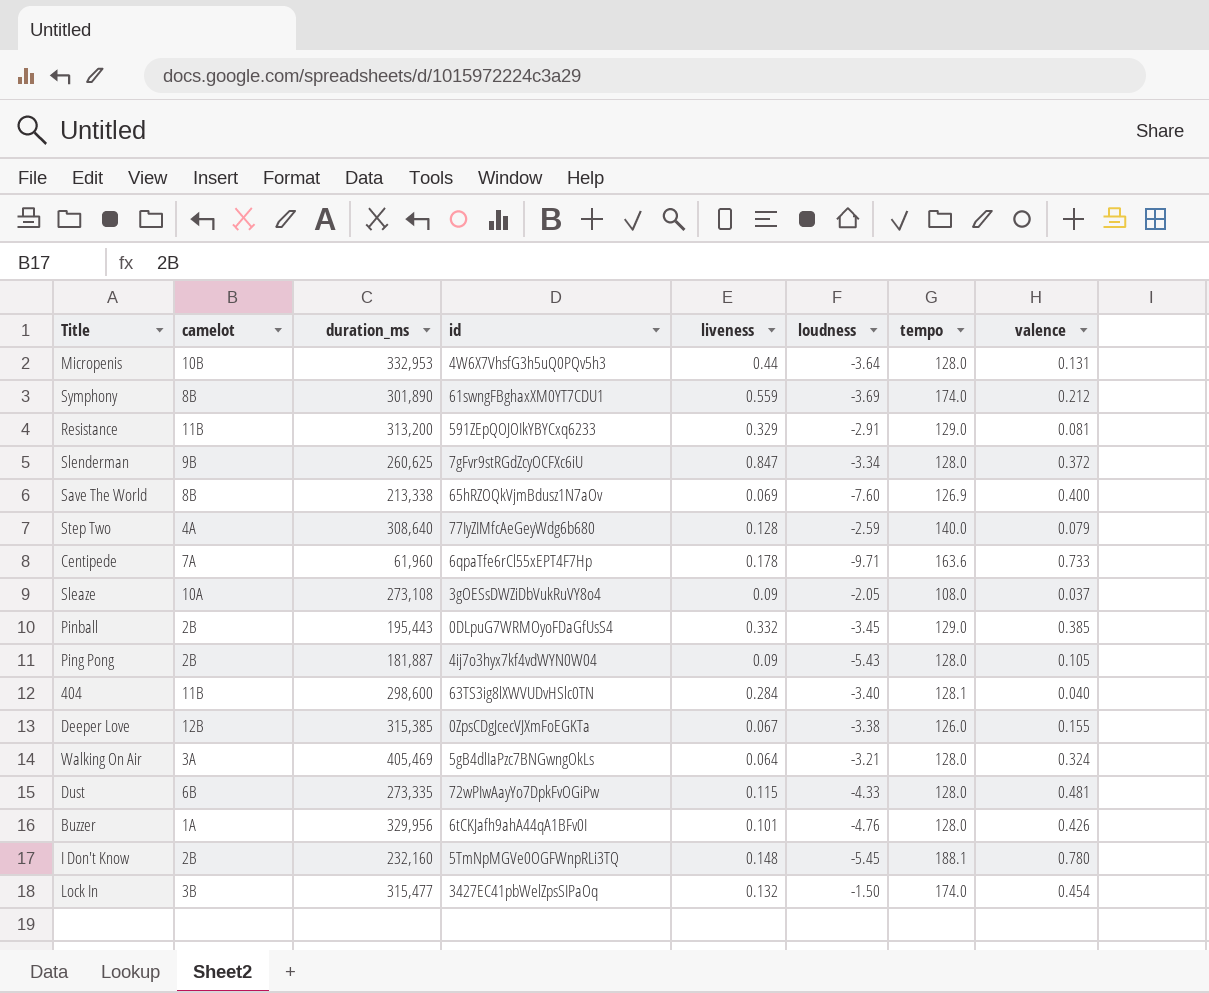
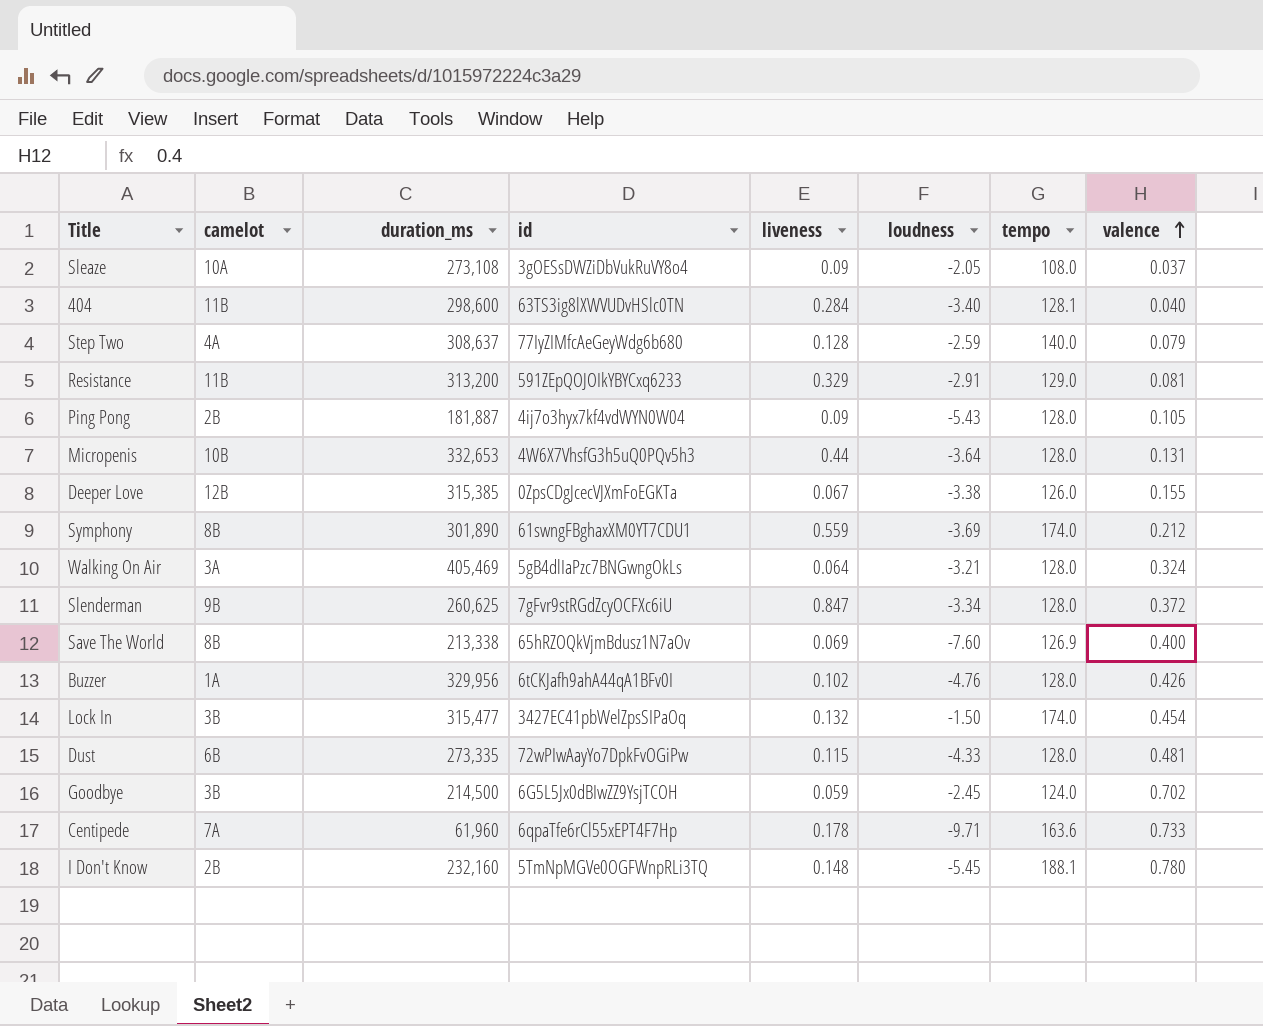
row order: none -> valence ascending
row Pinball: 2B | 195,443 | 0DLpuG7WRMOyoFDaGfUsS4 | 0.332 | -3.45 | 129.0 | 0.385 -> none
Step Two | duration_ms: 308,640 -> 308,637
Micropenis | duration_ms: 332,953 -> 332,653
Buzzer | liveness: 0.101 -> 0.102
row Goodbye: none -> 3B | 214,500 | 6G5L5Jx0dBIwZZ9YsjTCOH | 0.059 | -2.45 | 124.0 | 0.702

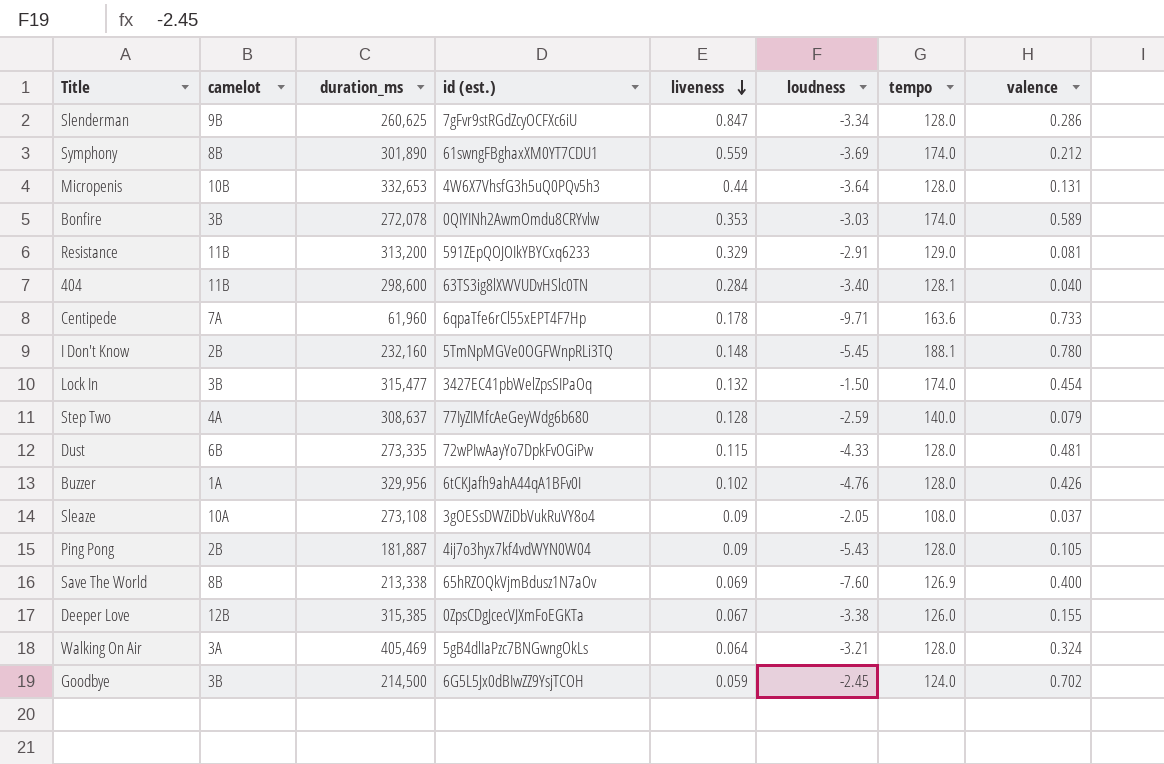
row order: valence ascending -> liveness descending
column name: id -> id (est.)
Slenderman | valence: 0.372 -> 0.286
row Bonfire: none -> 3B | 272,078 | 0QIYINh2AwmOmdu8CRYvlw | 0.353 | -3.03 | 174.0 | 0.589

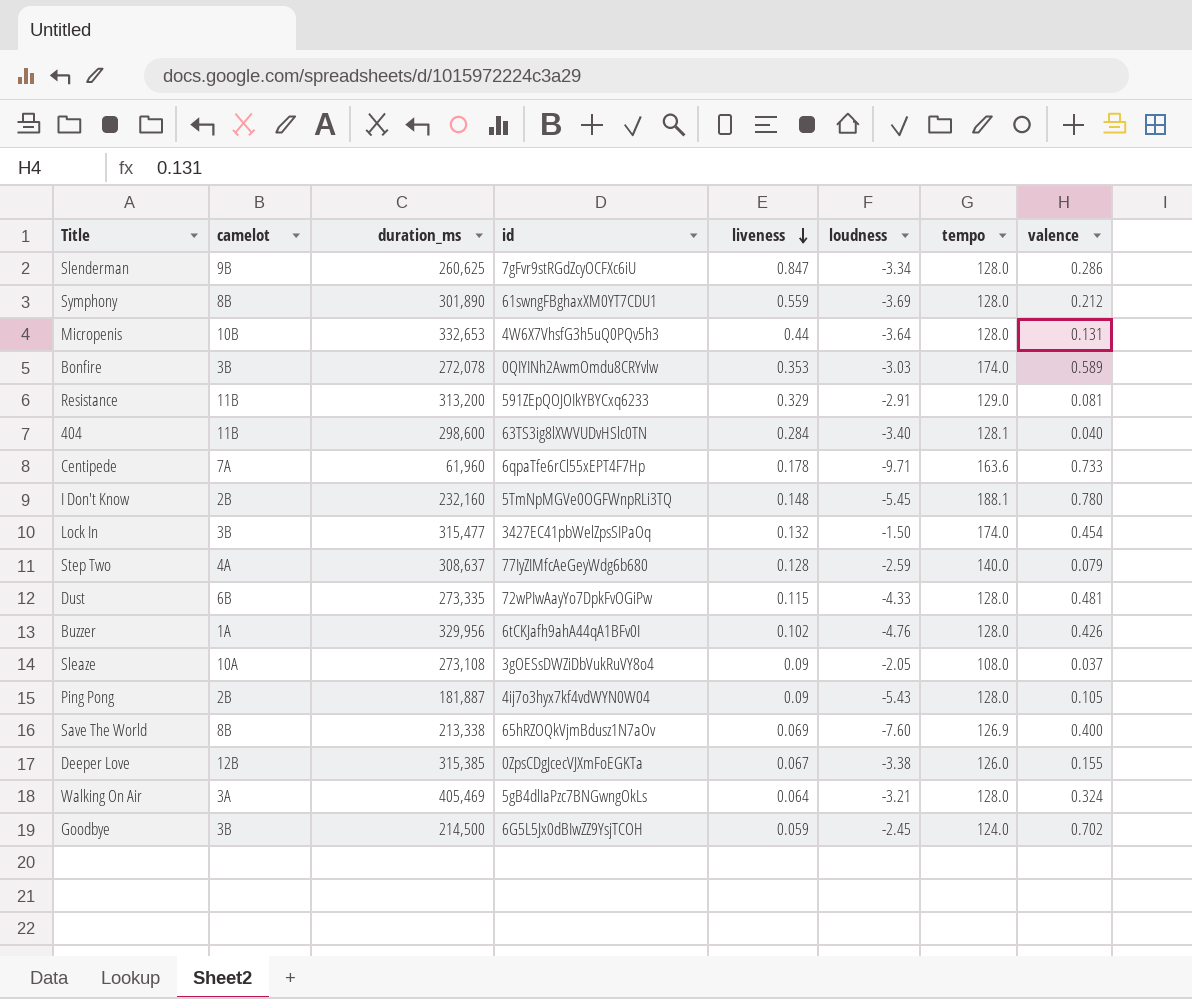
column name: id (est.) -> id
Symphony | tempo: 174.0 -> 128.0

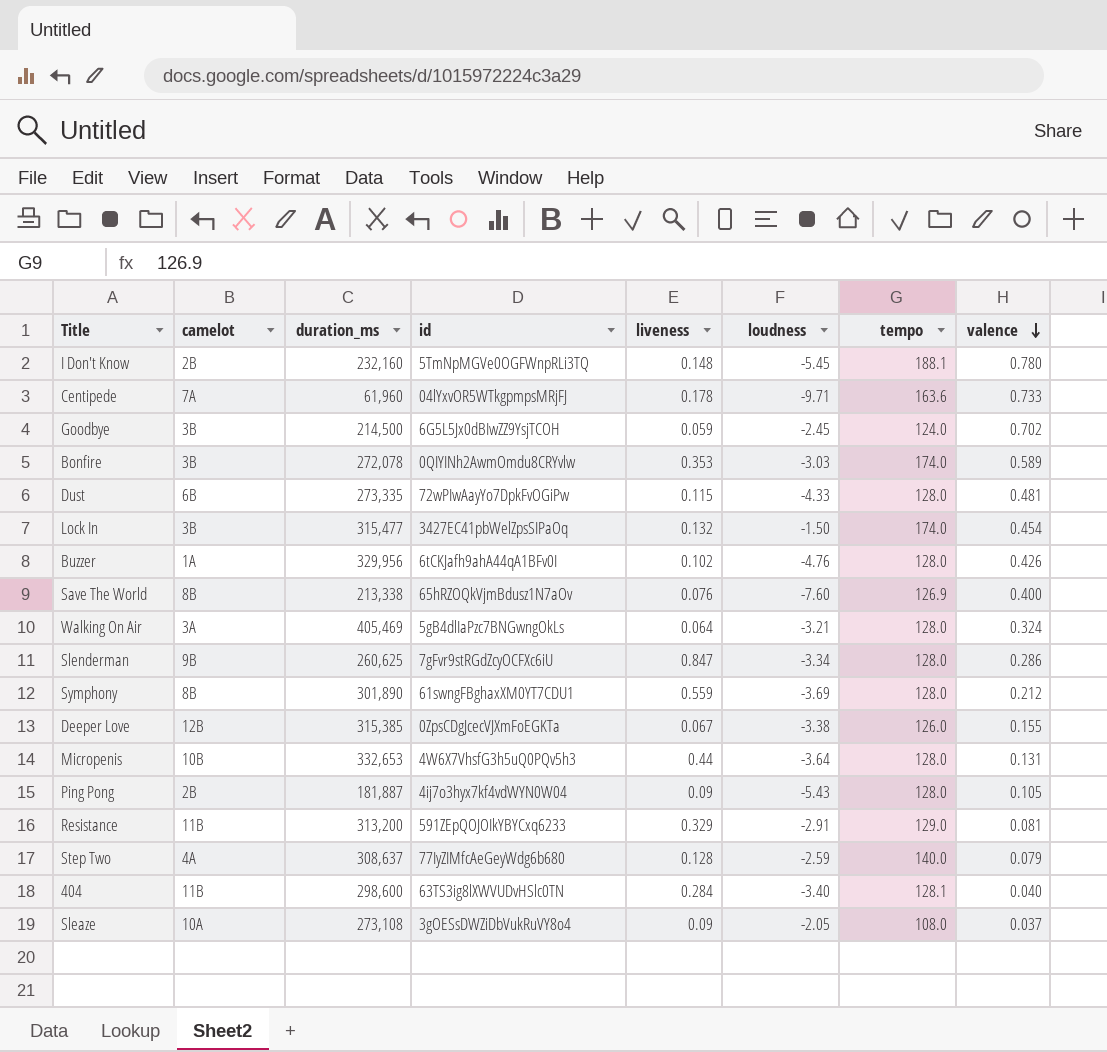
row order: liveness descending -> valence descending
Centipede | id: 6qpaTfe6rCl55xEPT4F7Hp -> 04lYxvOR5WTkgpmpsMRjFJ
Save The World | liveness: 0.069 -> 0.076

